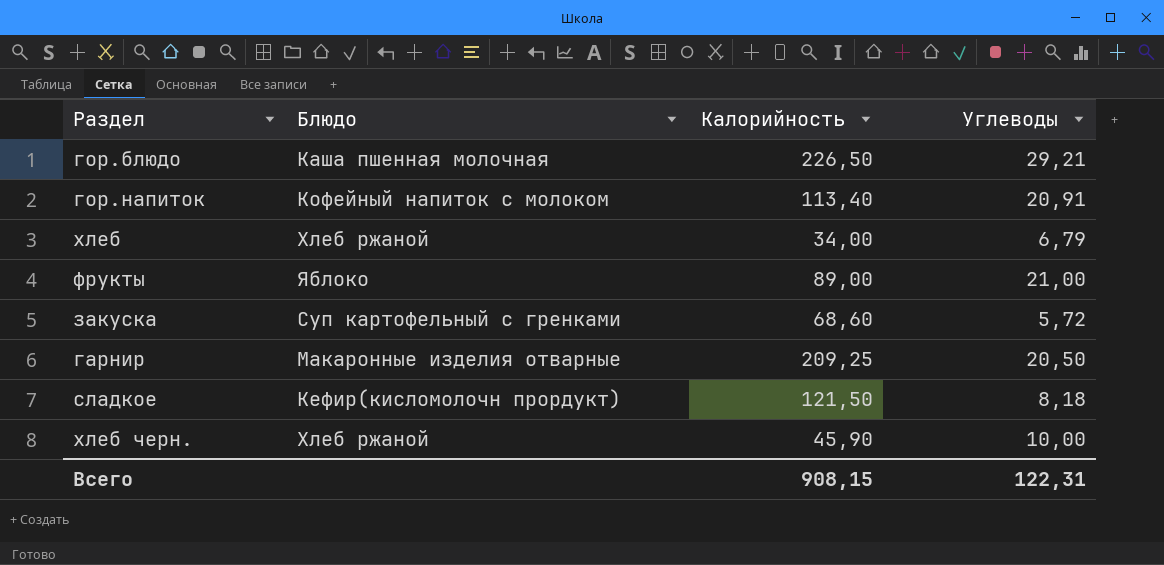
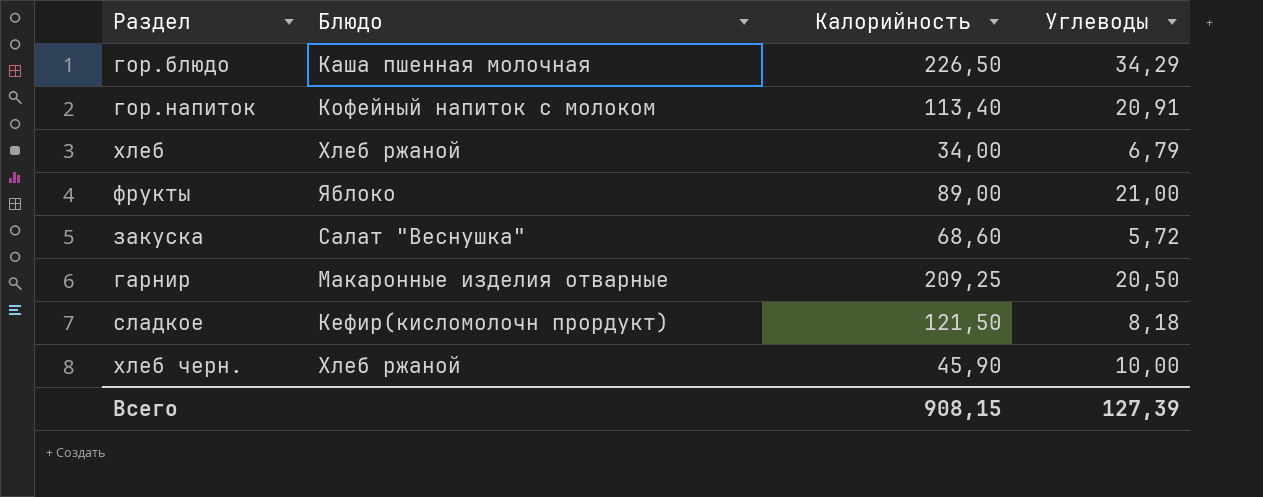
гор.блюдо | Углеводы: 29,21 -> 34,29
закуска | Блюдо: Суп картофельный с гренками -> Салат "Веснушка"
Всего | Углеводы: 122,31 -> 127,39

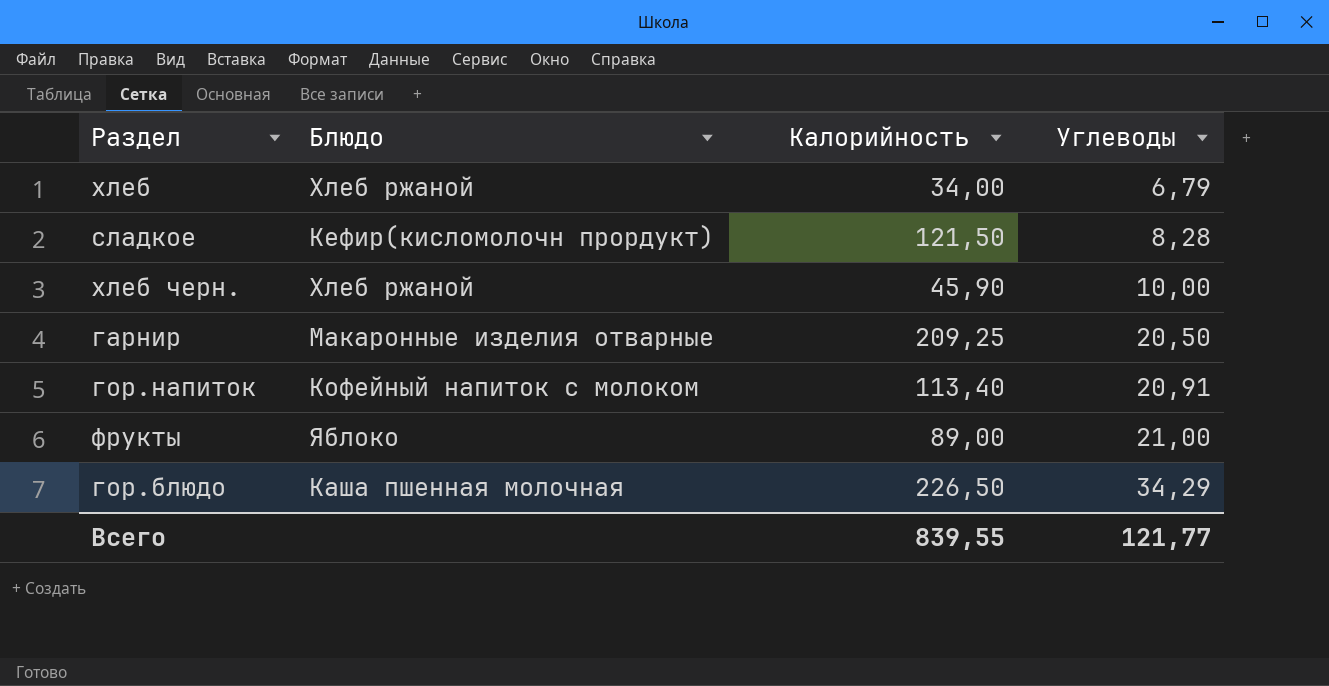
row order: none -> Углеводы ascending
row закуска: Салат "Веснушка" | 68,60 | 5,72 -> none
сладкое | Углеводы: 8,18 -> 8,28
Всего | Калорийность: 908,15 -> 839,55
Всего | Углеводы: 127,39 -> 121,77

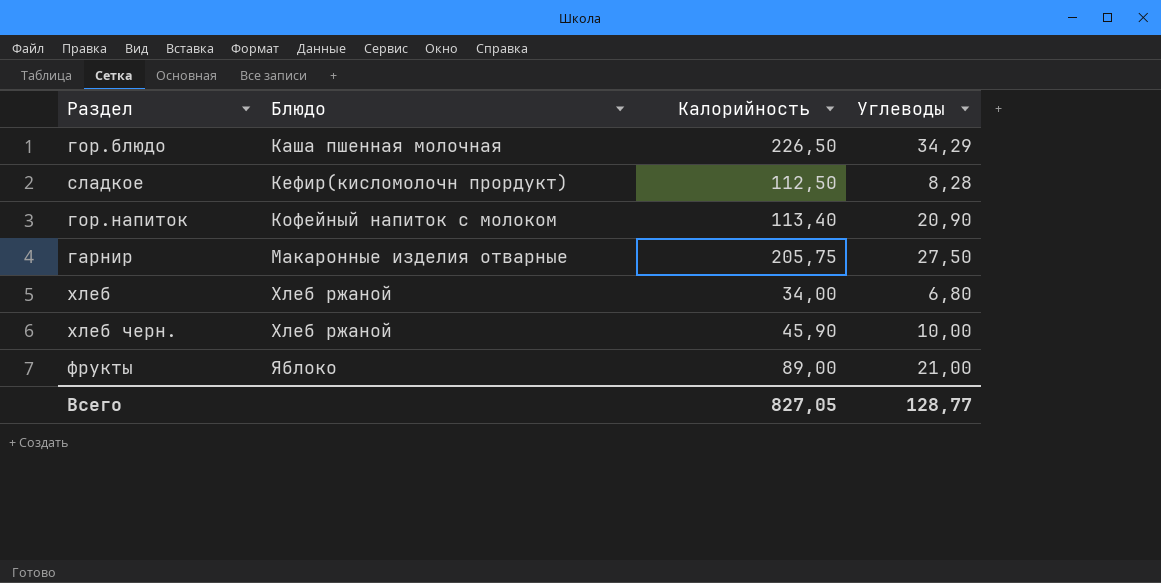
row order: Углеводы ascending -> Блюдо ascending
сладкое | Калорийность: 121,50 -> 112,50
гор.напиток | Углеводы: 20,91 -> 20,90
гарнир | Калорийность: 209,25 -> 205,75
гарнир | Углеводы: 20,50 -> 27,50
хлеб | Углеводы: 6,79 -> 6,80
Всего | Калорийность: 839,55 -> 827,05
Всего | Углеводы: 121,77 -> 128,77

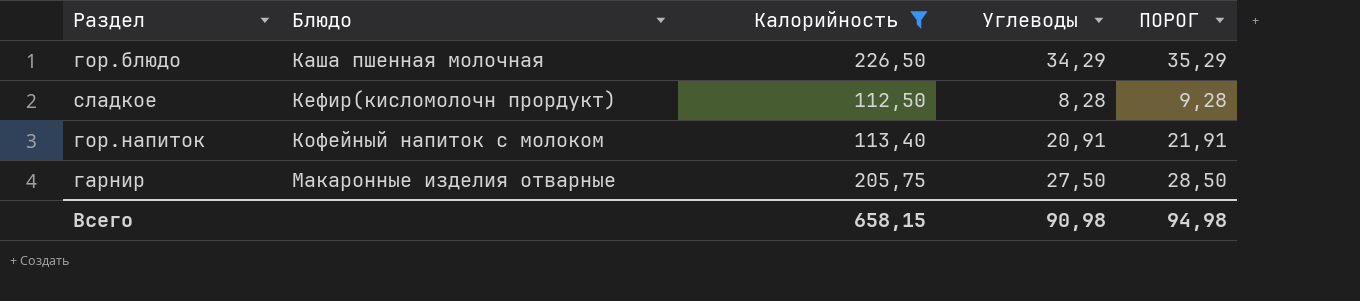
filter: none -> Калорийность >= 112,50
column ПОРОГ | formula: none -> [Углеводы] + 1
гор.напиток | Углеводы: 20,90 -> 20,91
Всего | Калорийность: 827,05 -> 658,15
Всего | Углеводы: 128,77 -> 90,98

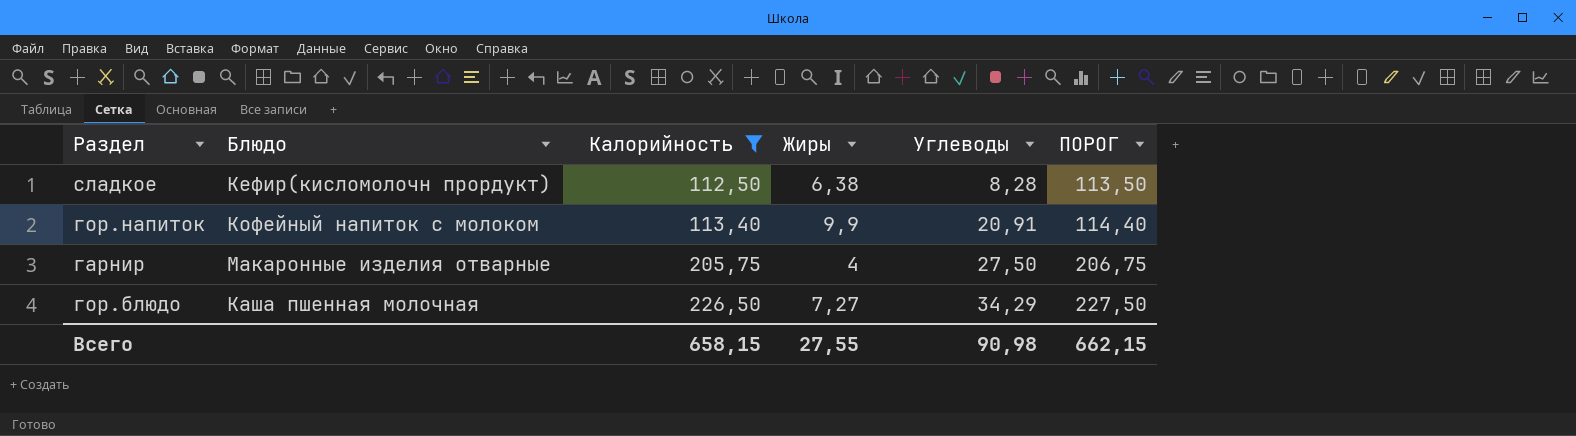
row order: Блюдо ascending -> Калорийность ascending
column Жиры | position: none -> 4
column ПОРОГ | formula: [Углеводы] + 1 -> [Калорийность] + 1
Всего | ПОРОГ: 94,98 -> 662,15

